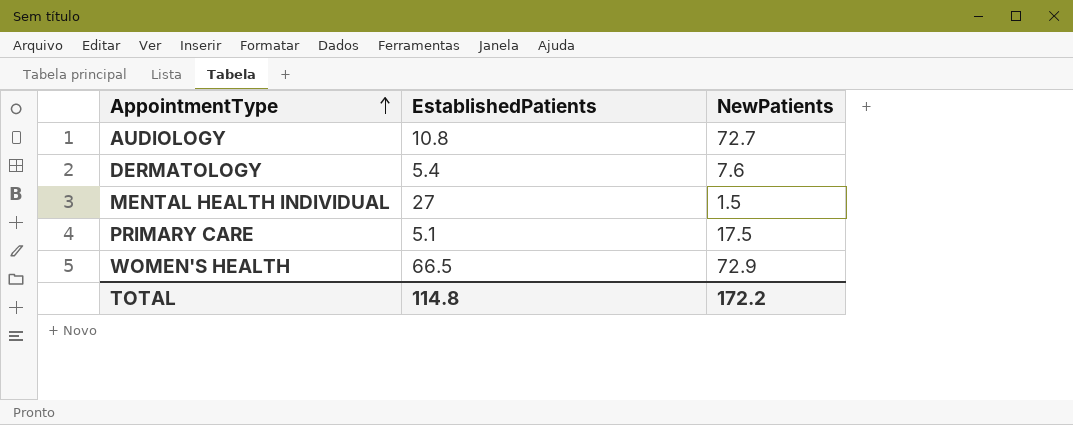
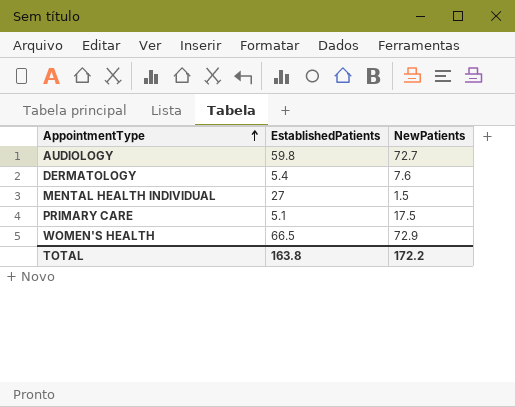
AUDIOLOGY | EstablishedPatients: 10.8 -> 59.8
TOTAL | EstablishedPatients: 114.8 -> 163.8

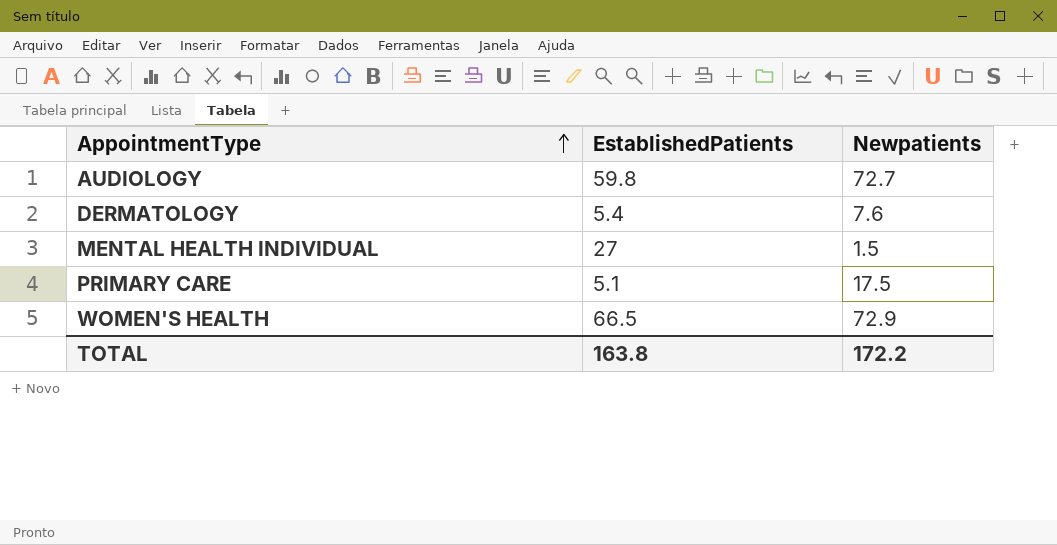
column name: NewPatients -> Newpatients

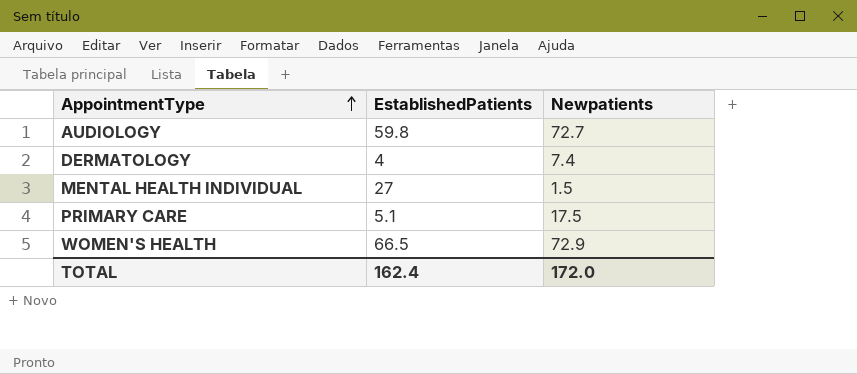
DERMATOLOGY | EstablishedPatients: 5.4 -> 4
DERMATOLOGY | Newpatients: 7.6 -> 7.4
TOTAL | EstablishedPatients: 163.8 -> 162.4
TOTAL | Newpatients: 172.2 -> 172.0

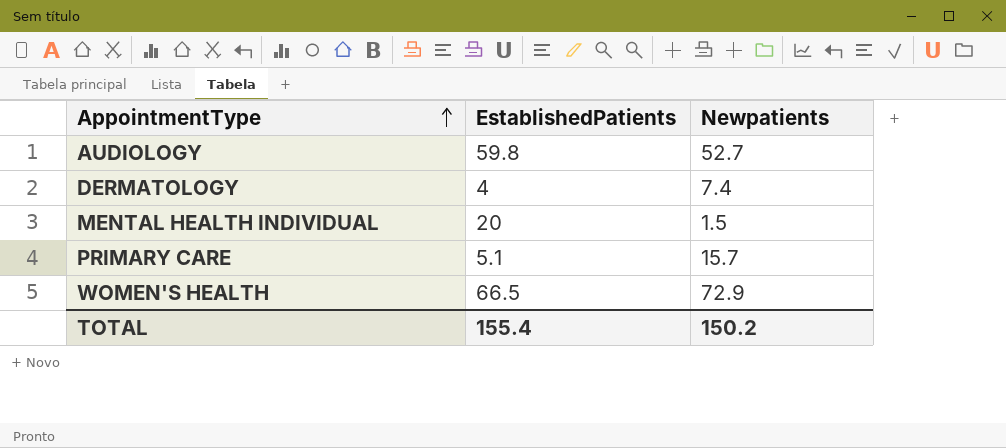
AUDIOLOGY | Newpatients: 72.7 -> 52.7
MENTAL HEALTH INDIVIDUAL | EstablishedPatients: 27 -> 20
PRIMARY CARE | Newpatients: 17.5 -> 15.7
TOTAL | EstablishedPatients: 162.4 -> 155.4
TOTAL | Newpatients: 172.0 -> 150.2

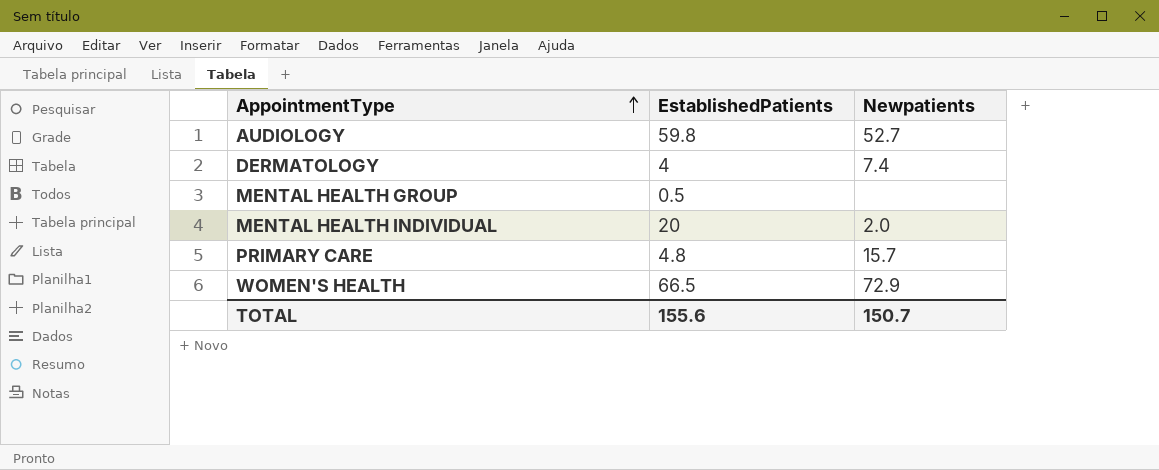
row MENTAL HEALTH GROUP: none -> 0.5 | none
MENTAL HEALTH INDIVIDUAL | Newpatients: 1.5 -> 2.0
PRIMARY CARE | EstablishedPatients: 5.1 -> 4.8
TOTAL | EstablishedPatients: 155.4 -> 155.6
TOTAL | Newpatients: 150.2 -> 150.7

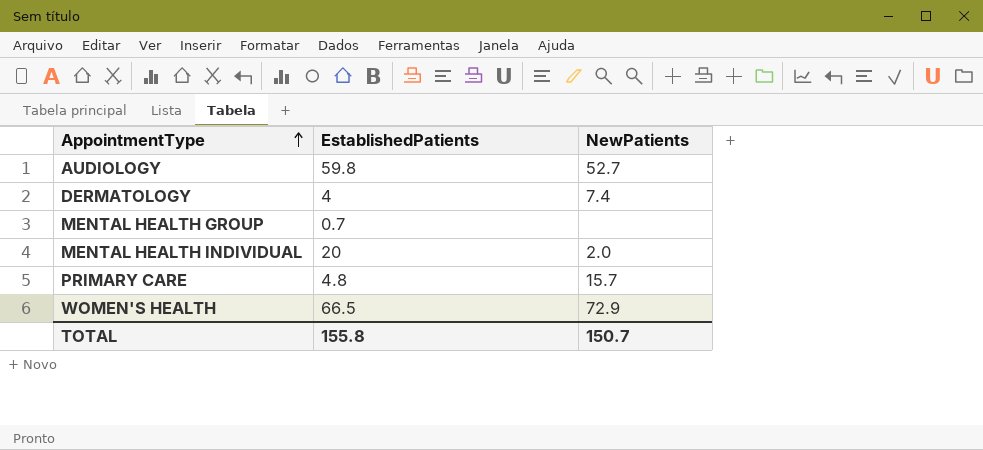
column name: Newpatients -> NewPatients
MENTAL HEALTH GROUP | EstablishedPatients: 0.5 -> 0.7
TOTAL | EstablishedPatients: 155.6 -> 155.8

